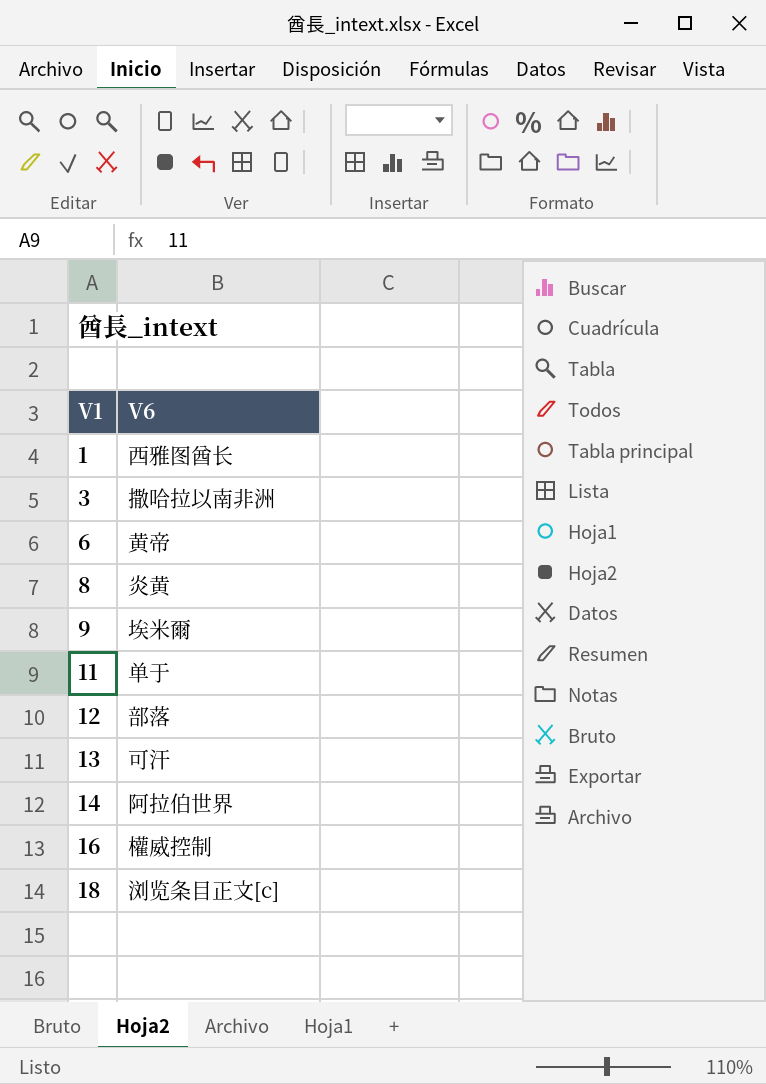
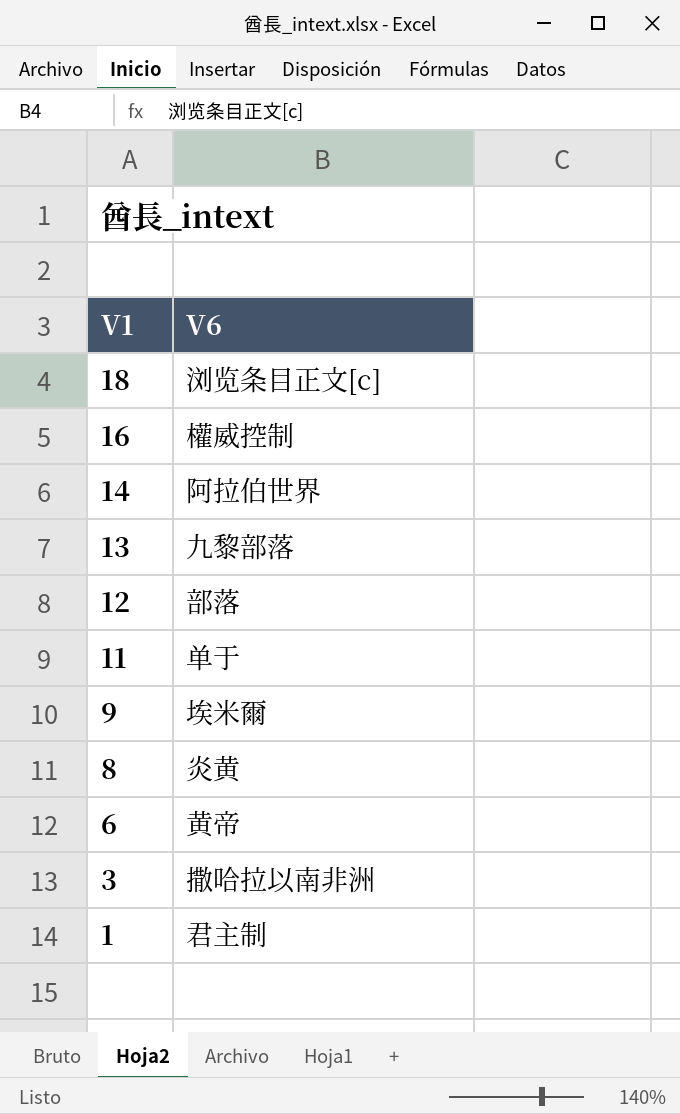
row order: V1 ascending -> V1 descending
13 | V6: 可汗 -> 九黎部落
1 | V6: 西雅图酋长 -> 君主制

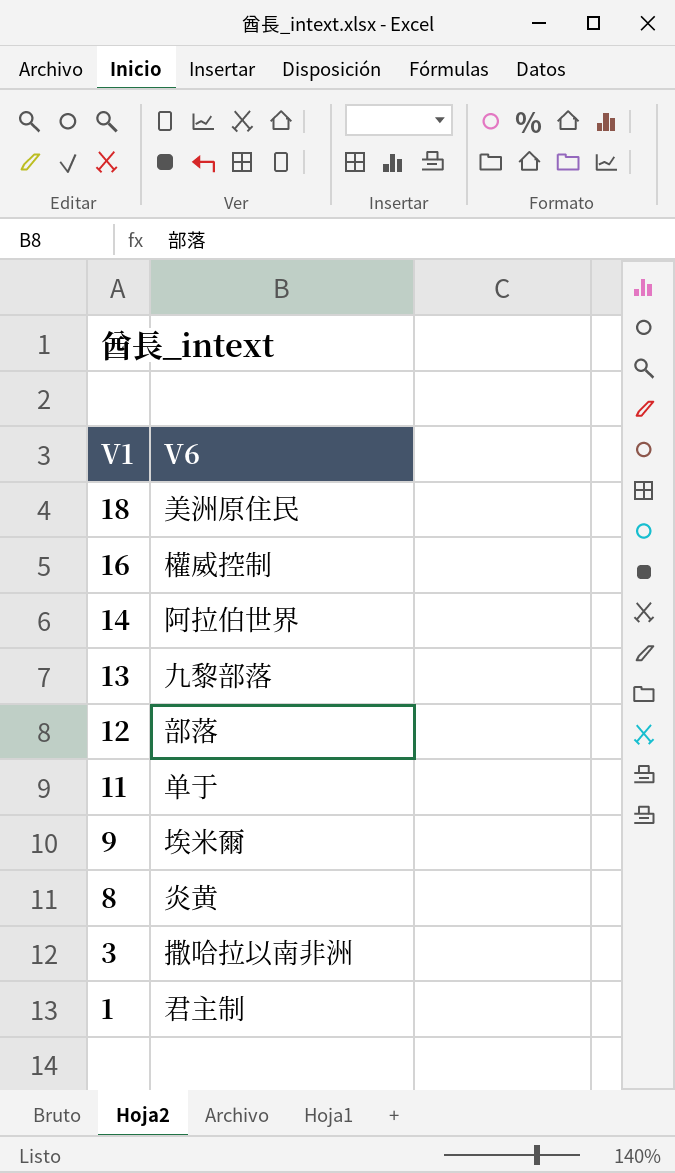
row 6: 黄帝 -> none
18 | V6: 浏览条目正文[c] -> 美洲原住民

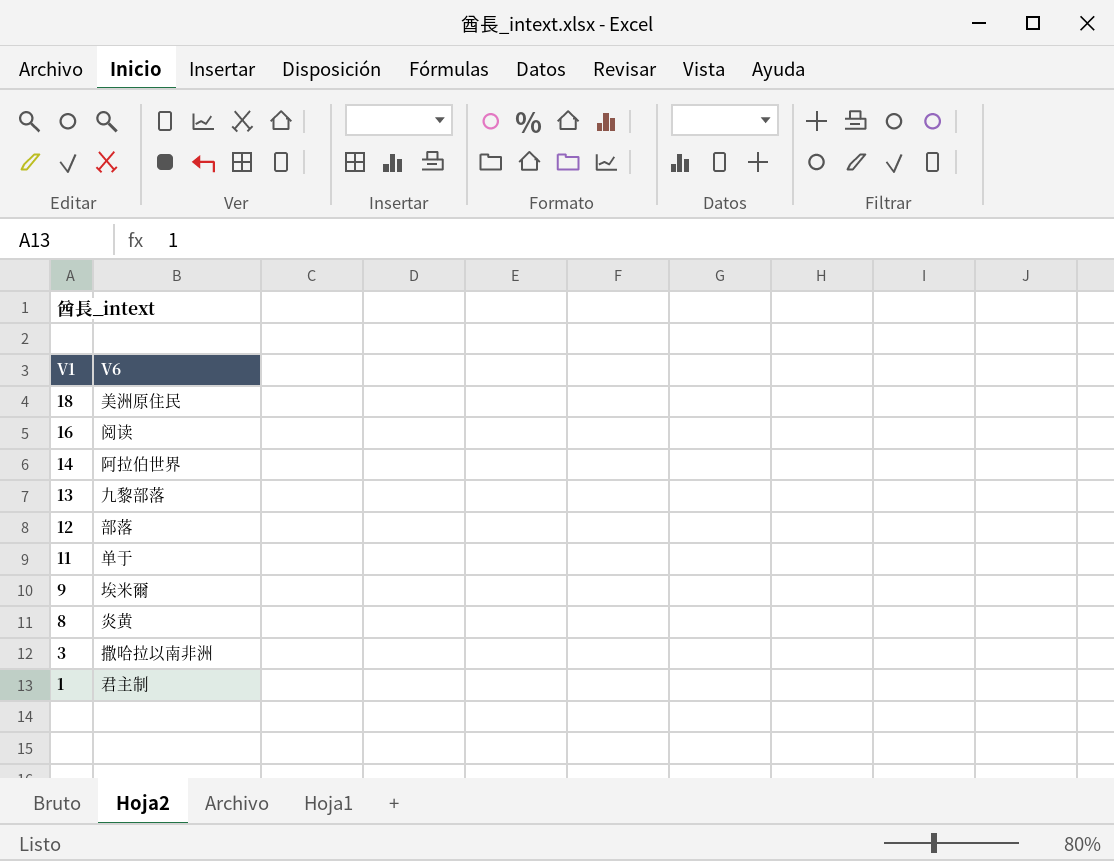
16 | V6: 權威控制 -> 阅读

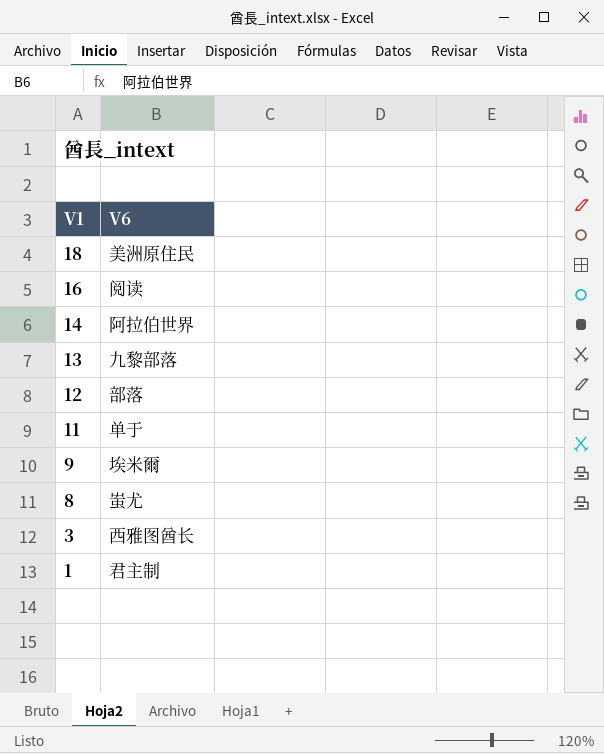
8 | V6: 炎黄 -> 蚩尤
3 | V6: 撒哈拉以南非洲 -> 西雅图酋长

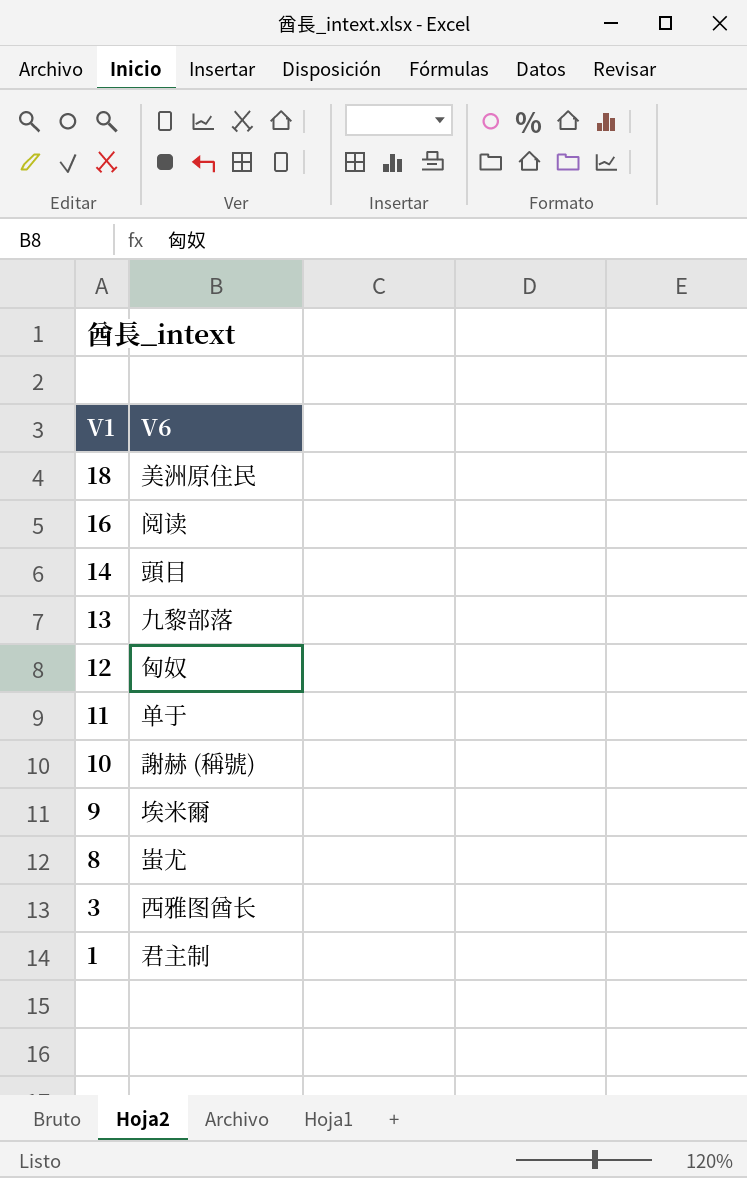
14 | V6: 阿拉伯世界 -> 頭目
12 | V6: 部落 -> 匈奴
row 10: none -> 謝赫 (稱號)

